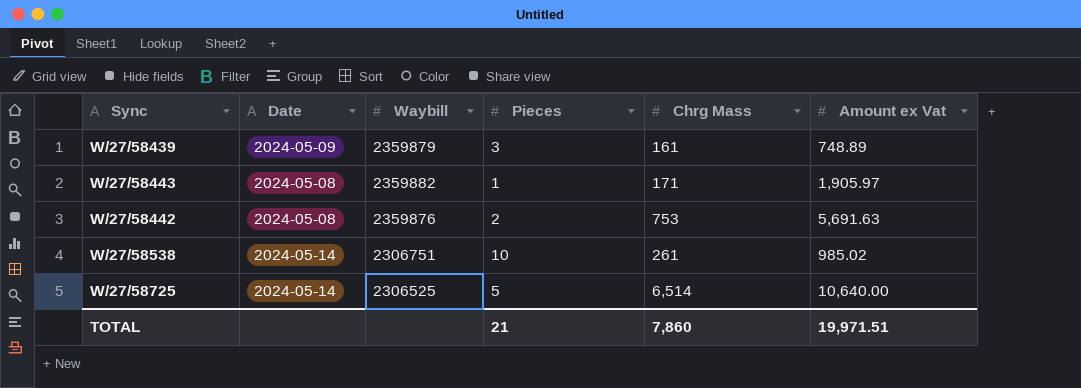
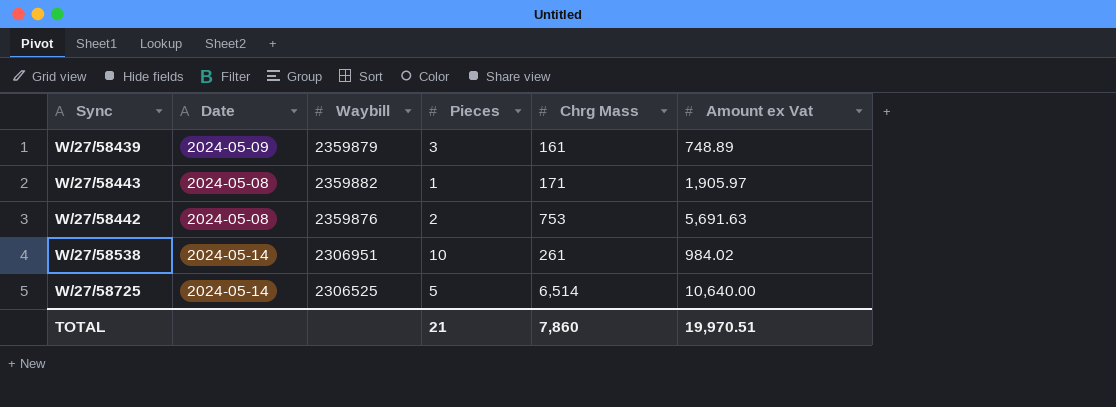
W/27/58538 | Waybill: 2306751 -> 2306951
W/27/58538 | Amount ex Vat: 985.02 -> 984.02
TOTAL | Amount ex Vat: 19,971.51 -> 19,970.51

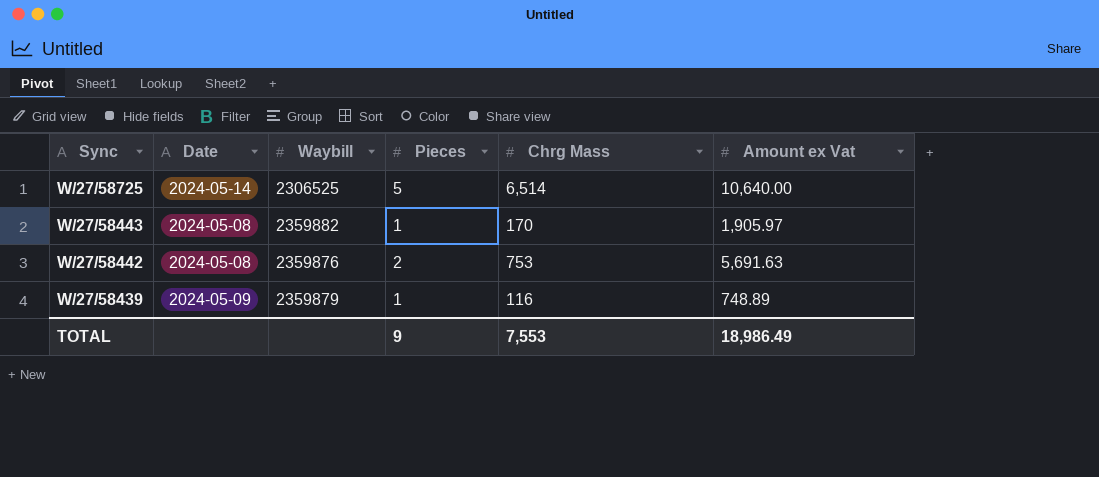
row order: none -> Sync descending
row W/27/58538: 2024-05-14 | 2306951 | 10 | 261 | 984.02 -> none
W/27/58443 | Chrg Mass: 171 -> 170
W/27/58439 | Pieces: 3 -> 1
W/27/58439 | Chrg Mass: 161 -> 116
TOTAL | Pieces: 21 -> 9
TOTAL | Chrg Mass: 7,860 -> 7,553
TOTAL | Amount ex Vat: 19,970.51 -> 18,986.49

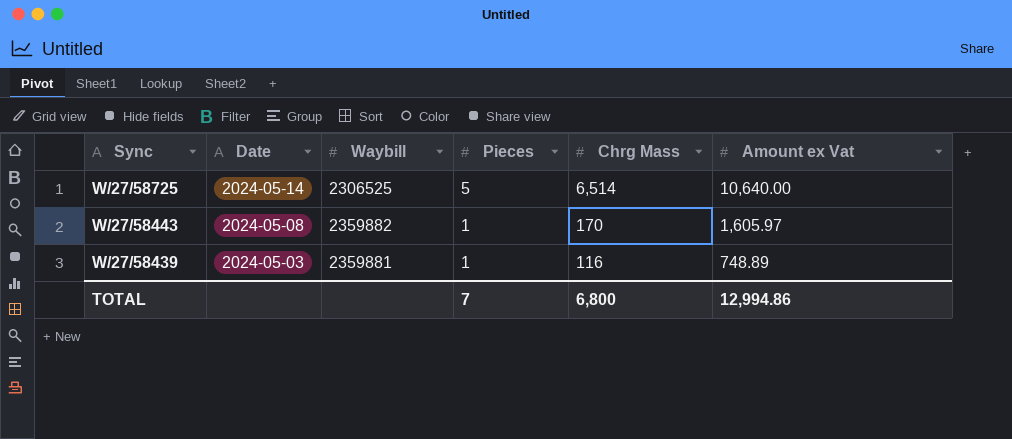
row W/27/58442: 2024-05-08 | 2359876 | 2 | 753 | 5,691.63 -> none
W/27/58443 | Amount ex Vat: 1,905.97 -> 1,605.97
W/27/58439 | Date: 2024-05-09 -> 2024-05-03
W/27/58439 | Waybill: 2359879 -> 2359881
TOTAL | Pieces: 9 -> 7
TOTAL | Chrg Mass: 7,553 -> 6,800
TOTAL | Amount ex Vat: 18,986.49 -> 12,994.86

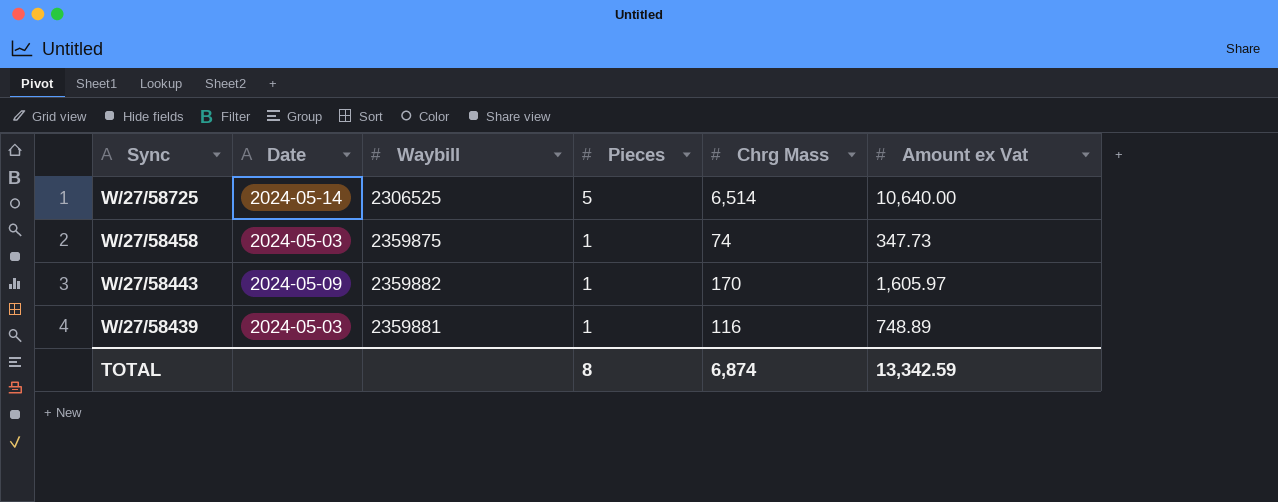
row W/27/58458: none -> 2024-05-03 | 2359875 | 1 | 74 | 347.73
W/27/58443 | Date: 2024-05-08 -> 2024-05-09
TOTAL | Pieces: 7 -> 8
TOTAL | Chrg Mass: 6,800 -> 6,874
TOTAL | Amount ex Vat: 12,994.86 -> 13,342.59

